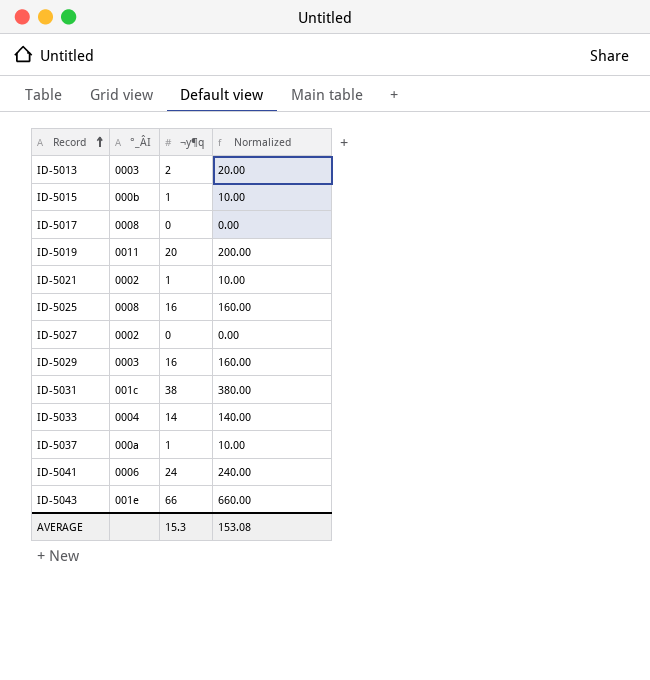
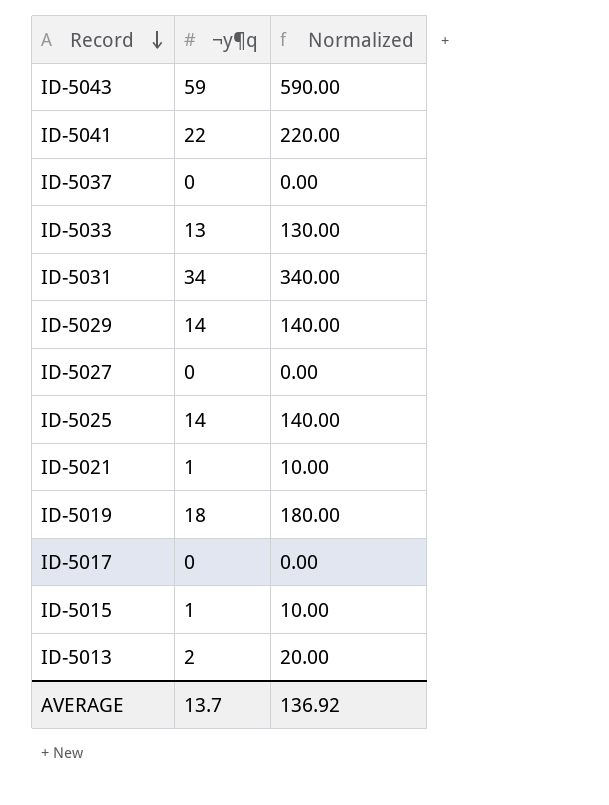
row order: Record ascending -> Record descending
column °_ÂI | position: 2 -> none
ID-5043 | ¬y¶q: 66 -> 59
ID-5043 | Normalized: 660.00 -> 590.00
ID-5041 | ¬y¶q: 24 -> 22
ID-5041 | Normalized: 240.00 -> 220.00
ID-5037 | ¬y¶q: 1 -> 0
ID-5037 | Normalized: 10.00 -> 0.00
ID-5033 | ¬y¶q: 14 -> 13
ID-5033 | Normalized: 140.00 -> 130.00
ID-5031 | ¬y¶q: 38 -> 34
ID-5031 | Normalized: 380.00 -> 340.00
ID-5029 | ¬y¶q: 16 -> 14
ID-5029 | Normalized: 160.00 -> 140.00
ID-5025 | ¬y¶q: 16 -> 14
ID-5025 | Normalized: 160.00 -> 140.00
ID-5019 | ¬y¶q: 20 -> 18
ID-5019 | Normalized: 200.00 -> 180.00
AVERAGE | ¬y¶q: 15.3 -> 13.7
AVERAGE | Normalized: 153.08 -> 136.92

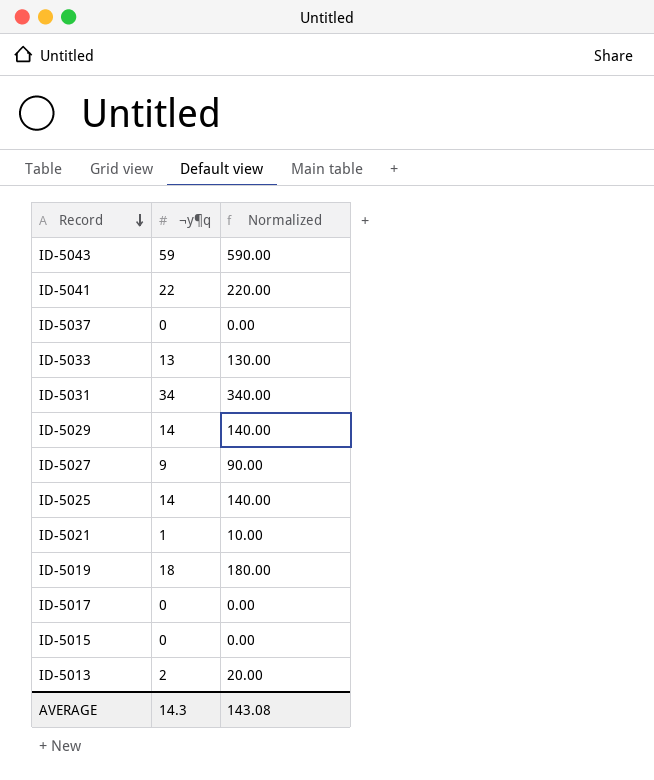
ID-5027 | ¬y¶q: 0 -> 9
ID-5027 | Normalized: 0.00 -> 90.00
ID-5015 | ¬y¶q: 1 -> 0
ID-5015 | Normalized: 10.00 -> 0.00
AVERAGE | ¬y¶q: 13.7 -> 14.3
AVERAGE | Normalized: 136.92 -> 143.08

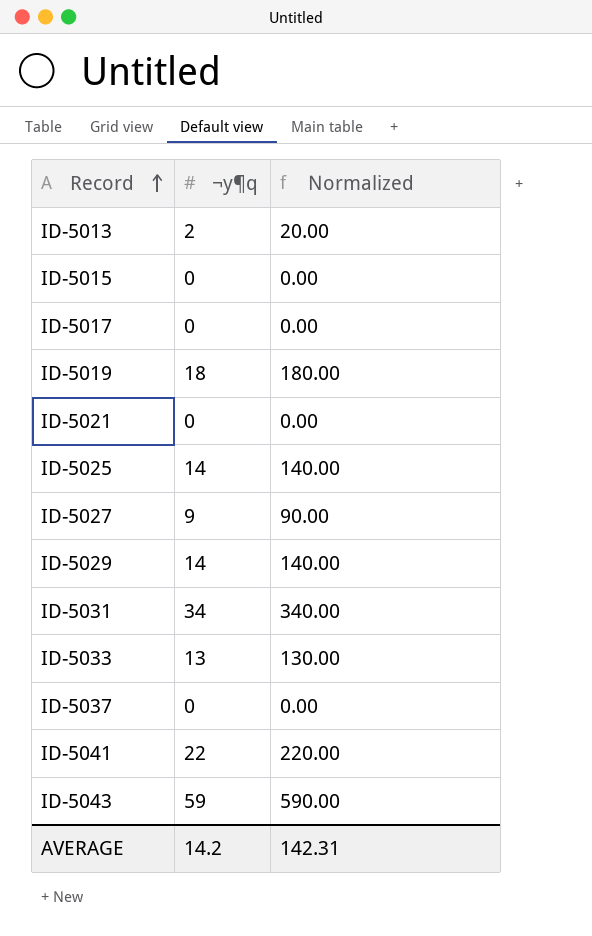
row order: Record descending -> Record ascending
ID-5021 | ¬y¶q: 1 -> 0
ID-5021 | Normalized: 10.00 -> 0.00
AVERAGE | ¬y¶q: 14.3 -> 14.2
AVERAGE | Normalized: 143.08 -> 142.31

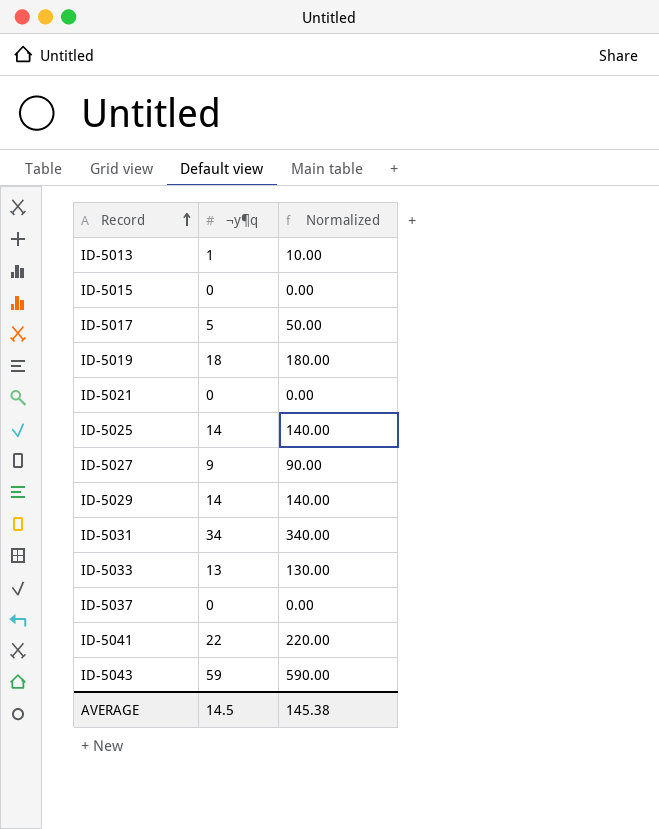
ID-5013 | ¬y¶q: 2 -> 1
ID-5013 | Normalized: 20.00 -> 10.00
ID-5017 | ¬y¶q: 0 -> 5
ID-5017 | Normalized: 0.00 -> 50.00
AVERAGE | ¬y¶q: 14.2 -> 14.5
AVERAGE | Normalized: 142.31 -> 145.38

